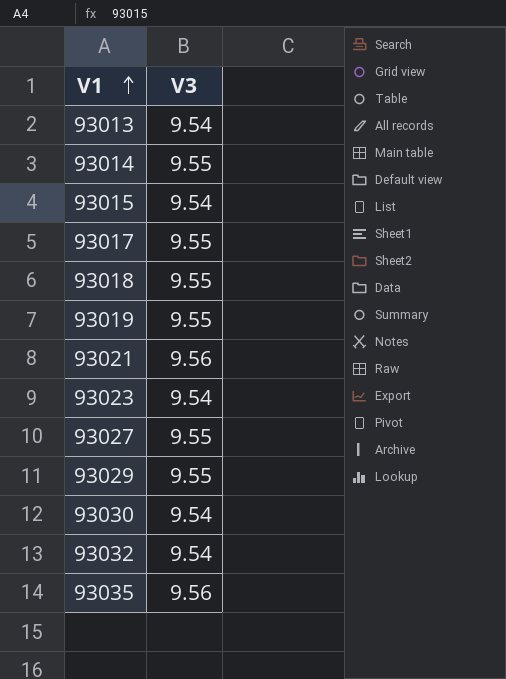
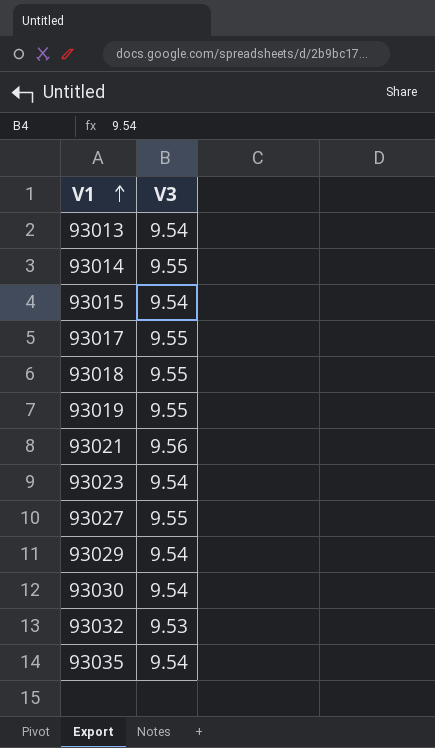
93029 | V3: 9.55 -> 9.54
93032 | V3: 9.54 -> 9.53
93035 | V3: 9.56 -> 9.54

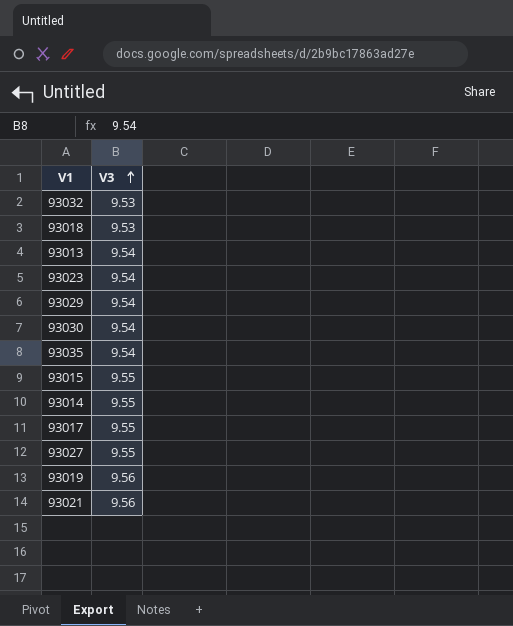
row order: V1 ascending -> V3 ascending
93018 | V3: 9.55 -> 9.53
93015 | V3: 9.54 -> 9.55
93019 | V3: 9.55 -> 9.56

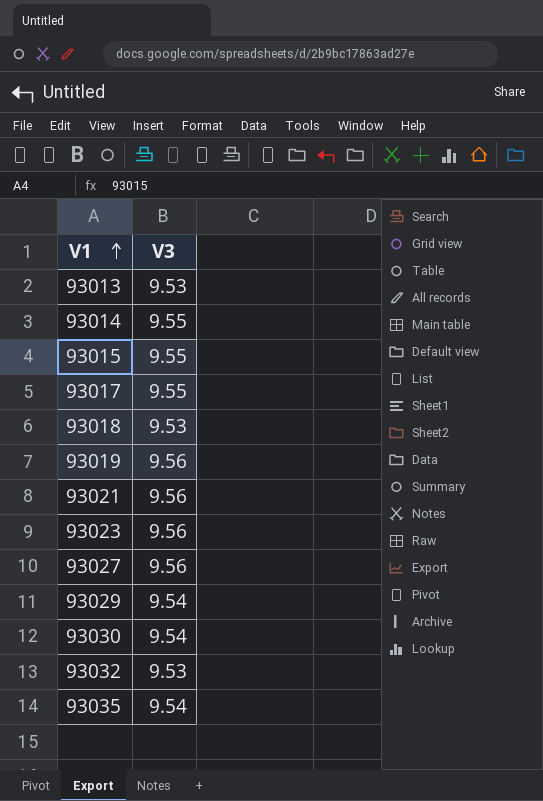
row order: V3 ascending -> V1 ascending
93013 | V3: 9.54 -> 9.53
93023 | V3: 9.54 -> 9.56
93027 | V3: 9.55 -> 9.56

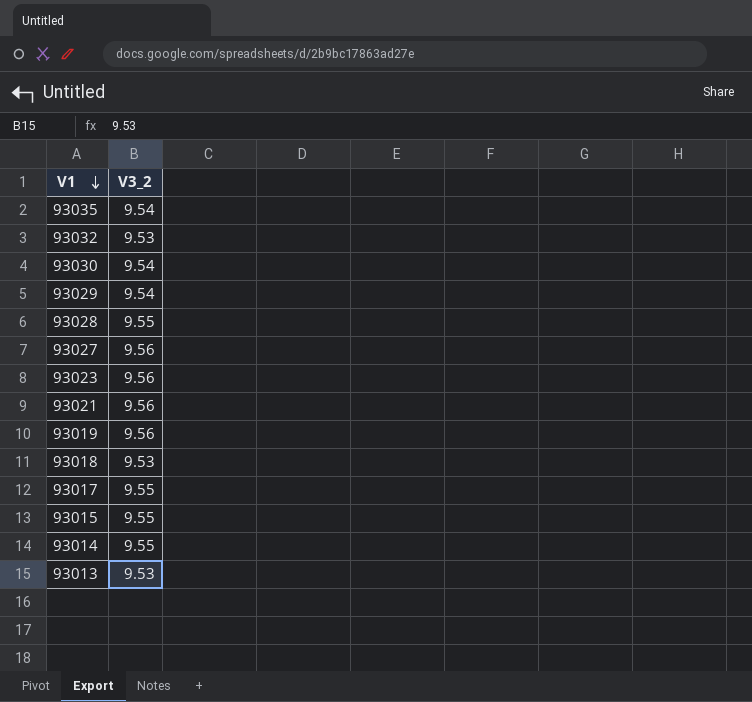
row order: V1 ascending -> V1 descending
column name: V3 -> V3_2
row 93028: none -> 9.55

